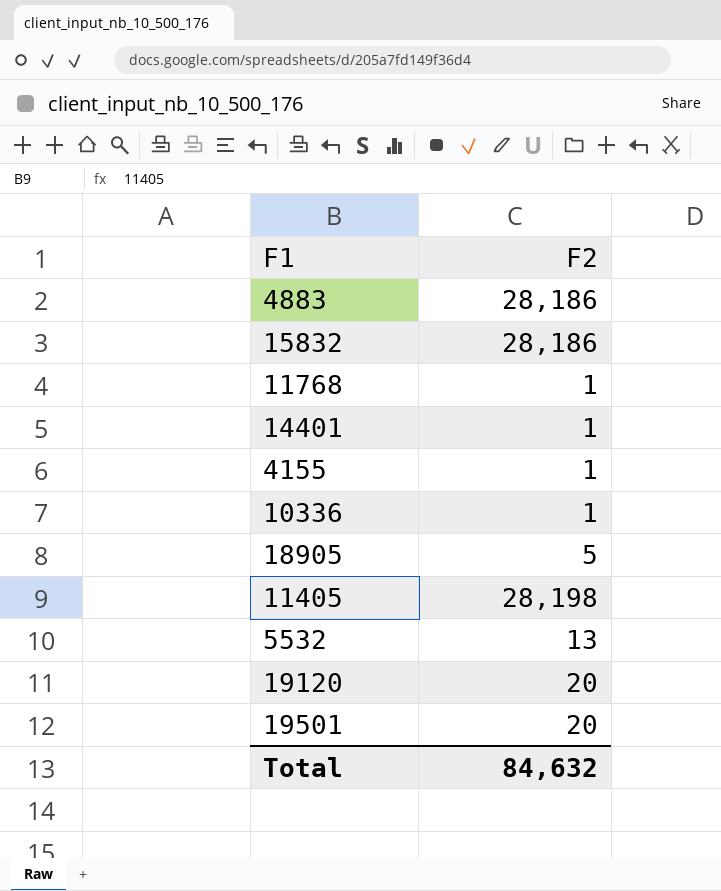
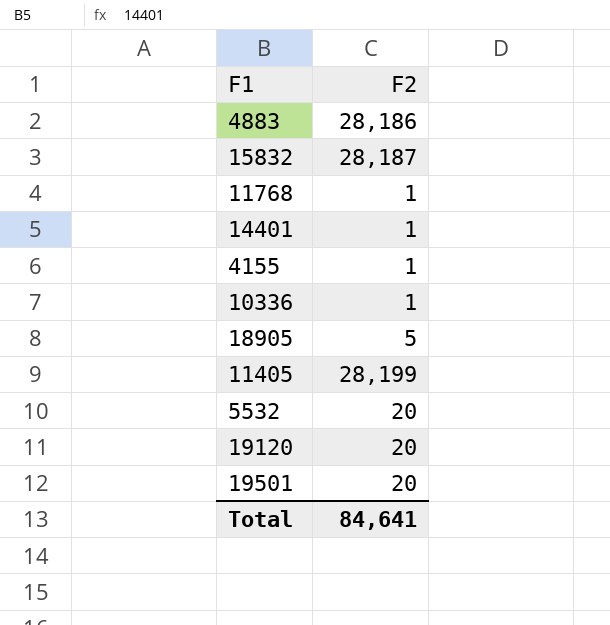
15832 | F2: 28,186 -> 28,187
11405 | F2: 28,198 -> 28,199
5532 | F2: 13 -> 20
Total | F2: 84,632 -> 84,641

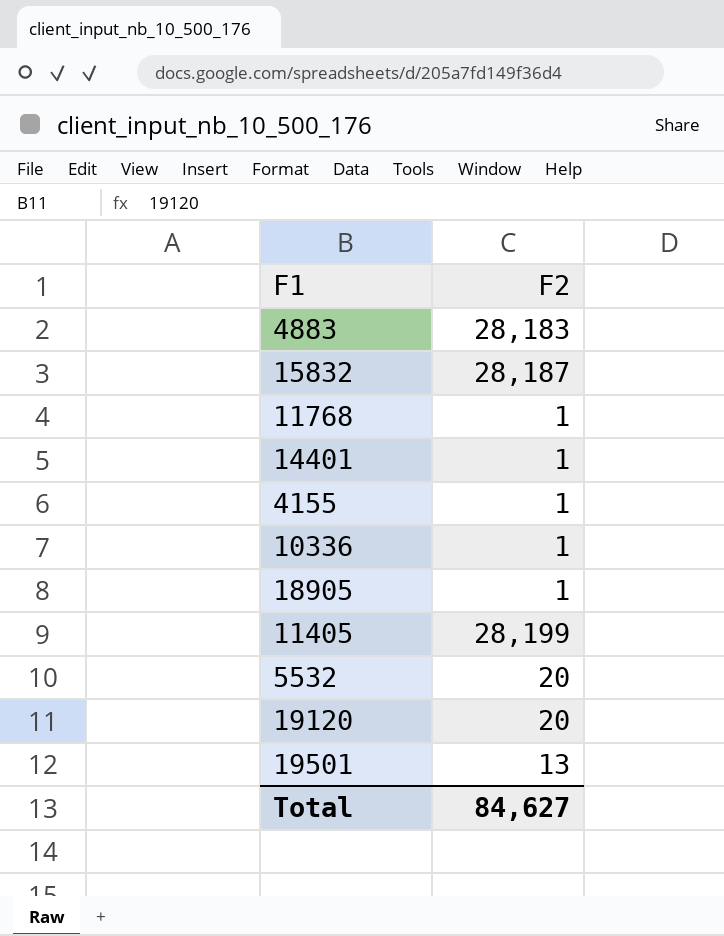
4883 | F2: 28,186 -> 28,183
18905 | F2: 5 -> 1
19501 | F2: 20 -> 13
Total | F2: 84,641 -> 84,627

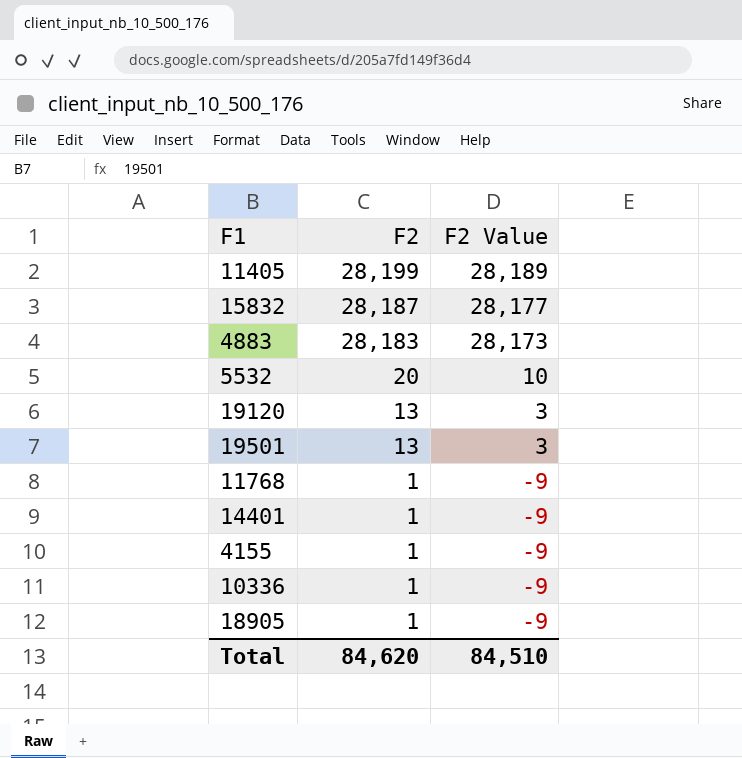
row order: none -> F2 descending
column F2 Value | formula: none -> [F2] - 10
19120 | F2: 20 -> 13
Total | F2: 84,627 -> 84,620

